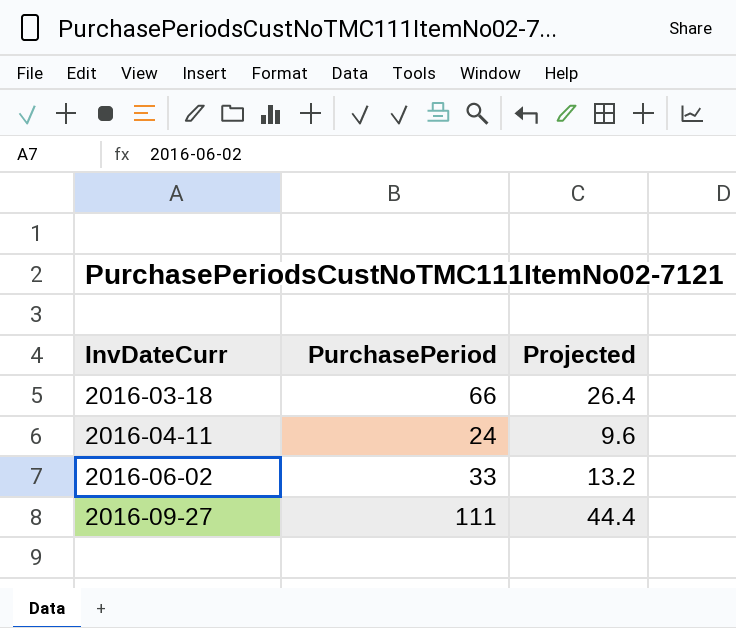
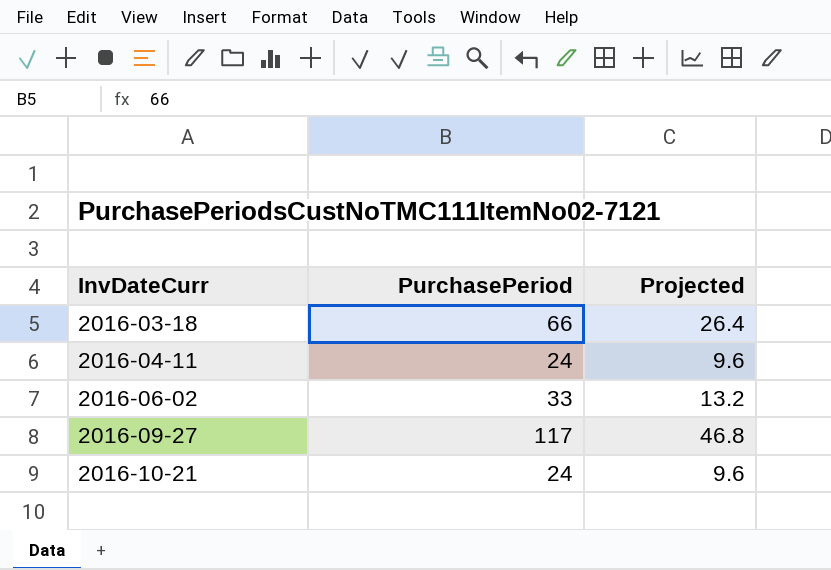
2016-09-27 | PurchasePeriod: 111 -> 117
2016-09-27 | Projected: 44.4 -> 46.8
row 2016-10-21: none -> 24 | 9.6

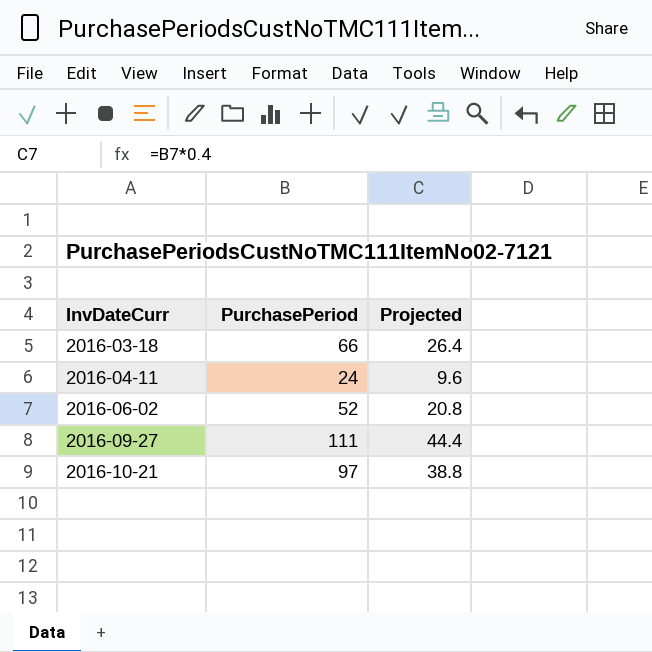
2016-06-02 | PurchasePeriod: 33 -> 52
2016-06-02 | Projected: 13.2 -> 20.8
2016-09-27 | PurchasePeriod: 117 -> 111
2016-09-27 | Projected: 46.8 -> 44.4
2016-10-21 | PurchasePeriod: 24 -> 97
2016-10-21 | Projected: 9.6 -> 38.8

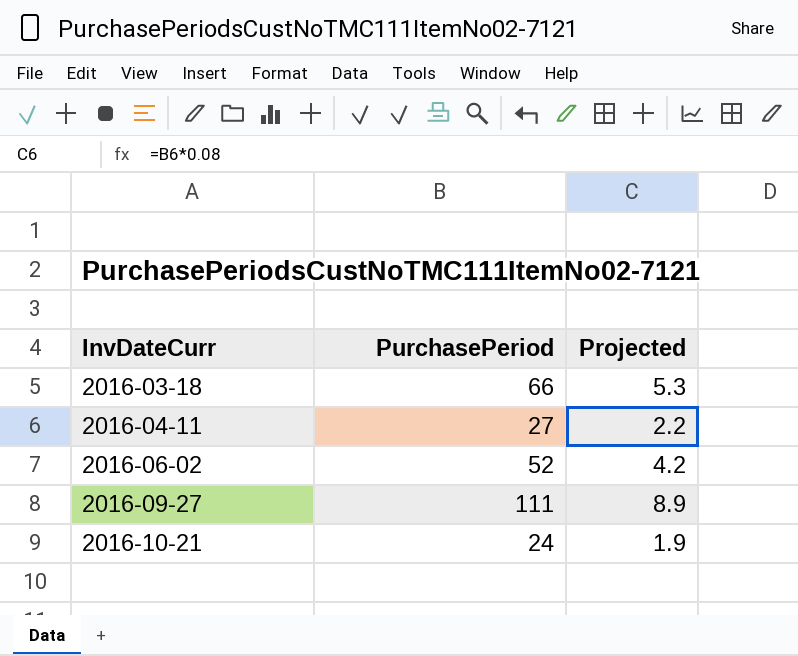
column Projected | formula: [PurchasePeriod] * 0.4 -> [PurchasePeriod] * 0.08
2016-04-11 | PurchasePeriod: 24 -> 27
2016-10-21 | PurchasePeriod: 97 -> 24

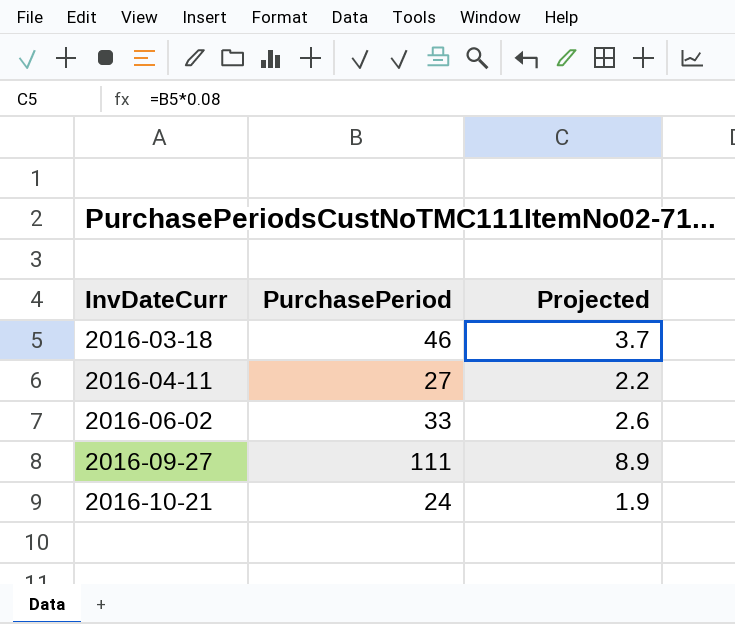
2016-03-18 | PurchasePeriod: 66 -> 46
2016-03-18 | Projected: 5.3 -> 3.7
2016-06-02 | PurchasePeriod: 52 -> 33
2016-06-02 | Projected: 4.2 -> 2.6

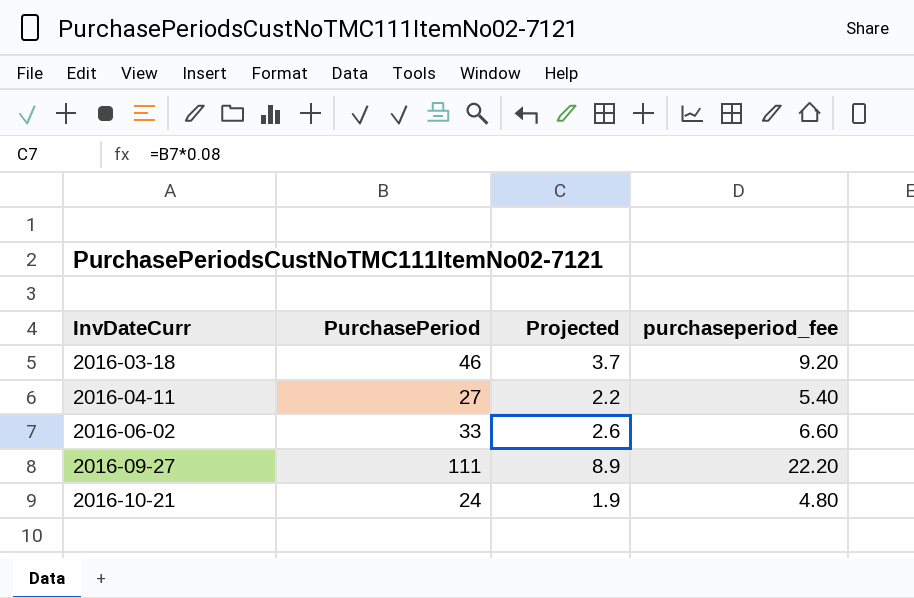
column purchaseperiod_fee | formula: none -> [PurchasePeriod] * 0.2

